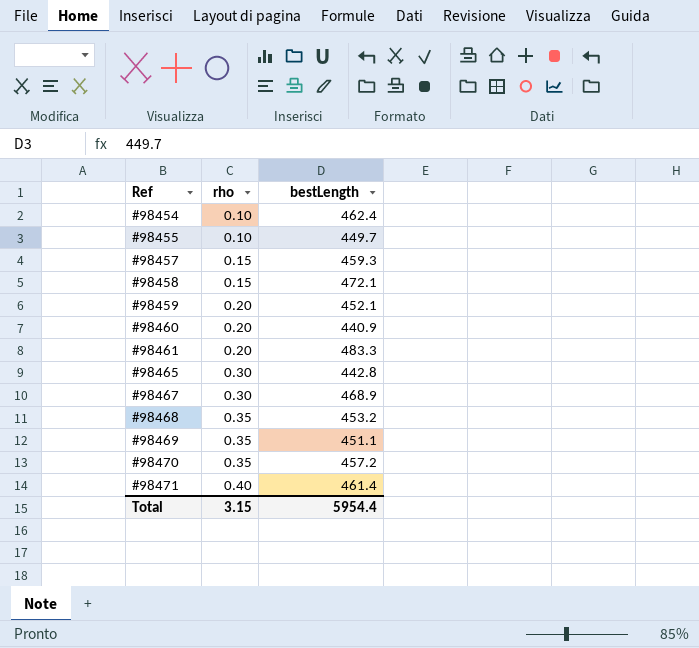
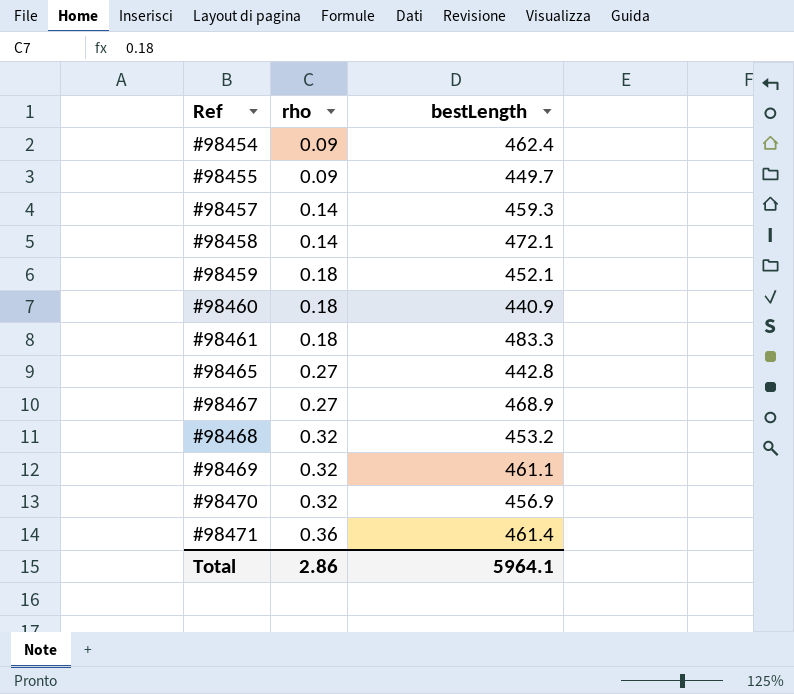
#98454 | rho: 0.10 -> 0.09
#98455 | rho: 0.10 -> 0.09
#98457 | rho: 0.15 -> 0.14
#98458 | rho: 0.15 -> 0.14
#98459 | rho: 0.20 -> 0.18
#98460 | rho: 0.20 -> 0.18
#98461 | rho: 0.20 -> 0.18
#98465 | rho: 0.30 -> 0.27
#98467 | rho: 0.30 -> 0.27
#98468 | rho: 0.35 -> 0.32
#98469 | rho: 0.35 -> 0.32
#98469 | bestLength: 451.1 -> 461.1
#98470 | rho: 0.35 -> 0.32
#98470 | bestLength: 457.2 -> 456.9
#98471 | rho: 0.40 -> 0.36
Total | rho: 3.15 -> 2.86
Total | bestLength: 5954.4 -> 5964.1

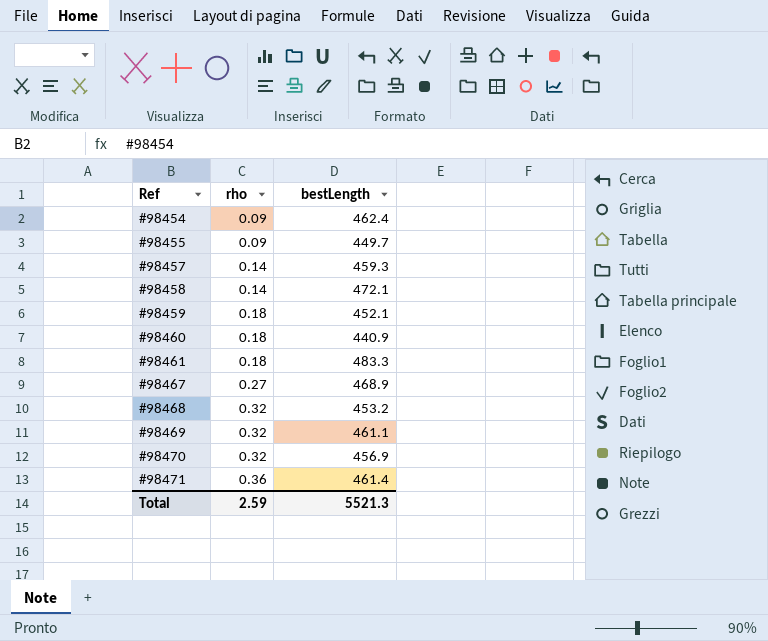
row #98465: 0.27 | 442.8 -> none
Total | rho: 2.86 -> 2.59
Total | bestLength: 5964.1 -> 5521.3

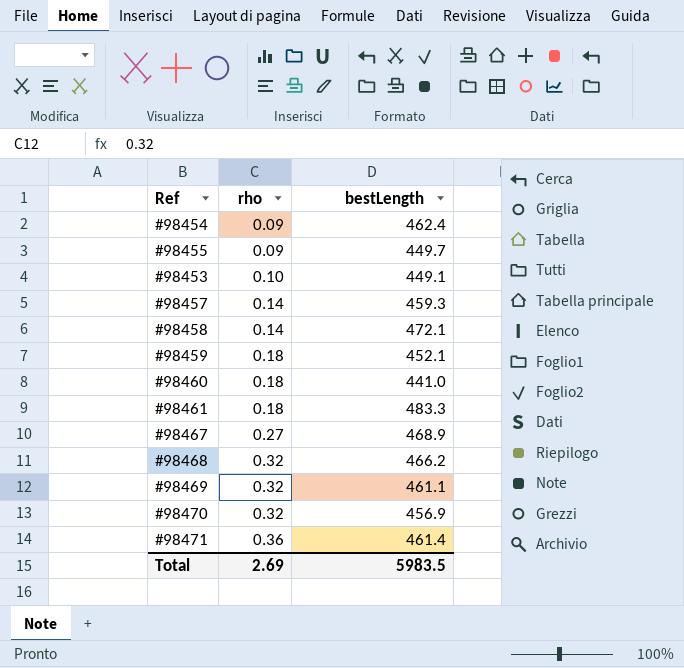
row #98453: none -> 0.10 | 449.1
#98460 | bestLength: 440.9 -> 441.0
#98468 | bestLength: 453.2 -> 466.2
Total | rho: 2.59 -> 2.69
Total | bestLength: 5521.3 -> 5983.5

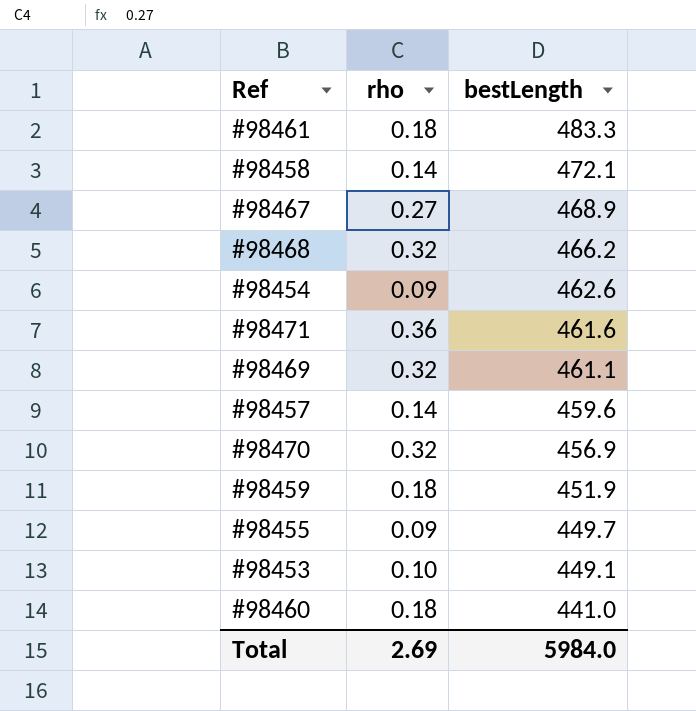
row order: rho ascending -> bestLength descending
#98454 | bestLength: 462.4 -> 462.6
#98471 | bestLength: 461.4 -> 461.6
#98457 | bestLength: 459.3 -> 459.6
#98459 | bestLength: 452.1 -> 451.9
Total | bestLength: 5983.5 -> 5984.0

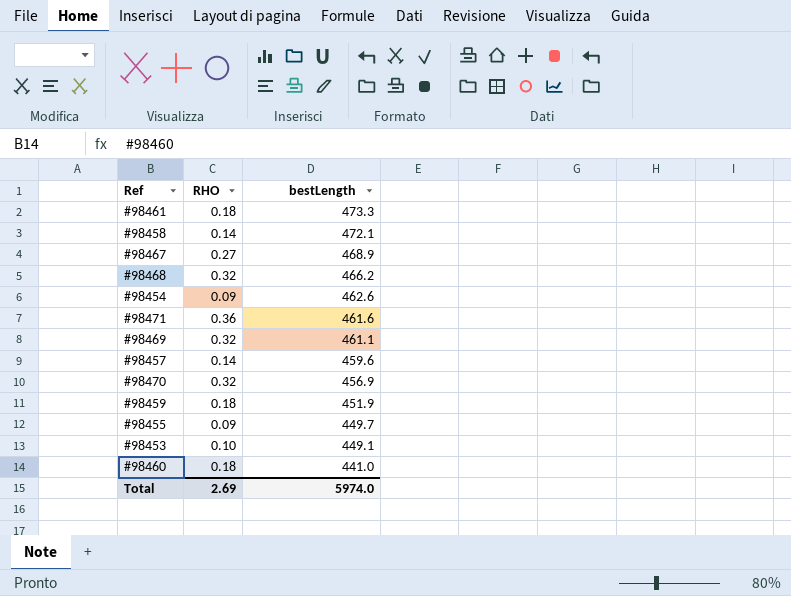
column name: rho -> RHO
#98461 | bestLength: 483.3 -> 473.3
Total | bestLength: 5984.0 -> 5974.0

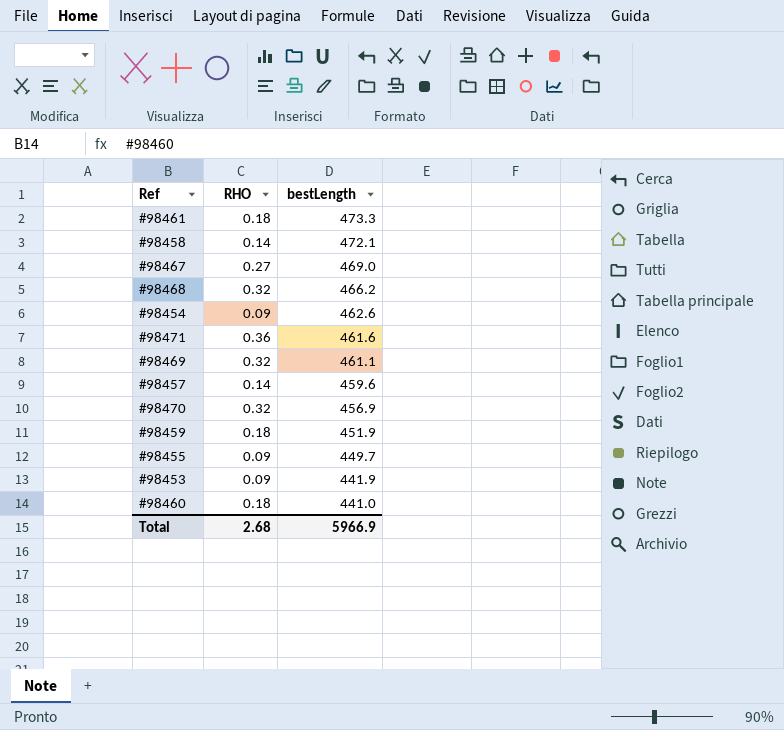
#98467 | bestLength: 468.9 -> 469.0
#98453 | RHO: 0.10 -> 0.09
#98453 | bestLength: 449.1 -> 441.9
Total | RHO: 2.69 -> 2.68
Total | bestLength: 5974.0 -> 5966.9

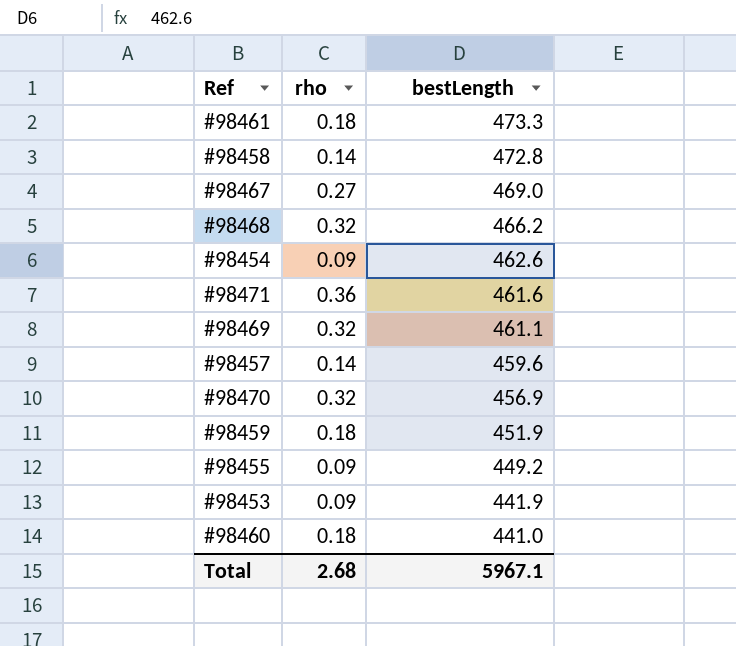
column name: RHO -> rho
#98458 | bestLength: 472.1 -> 472.8
#98455 | bestLength: 449.7 -> 449.2
Total | bestLength: 5966.9 -> 5967.1

